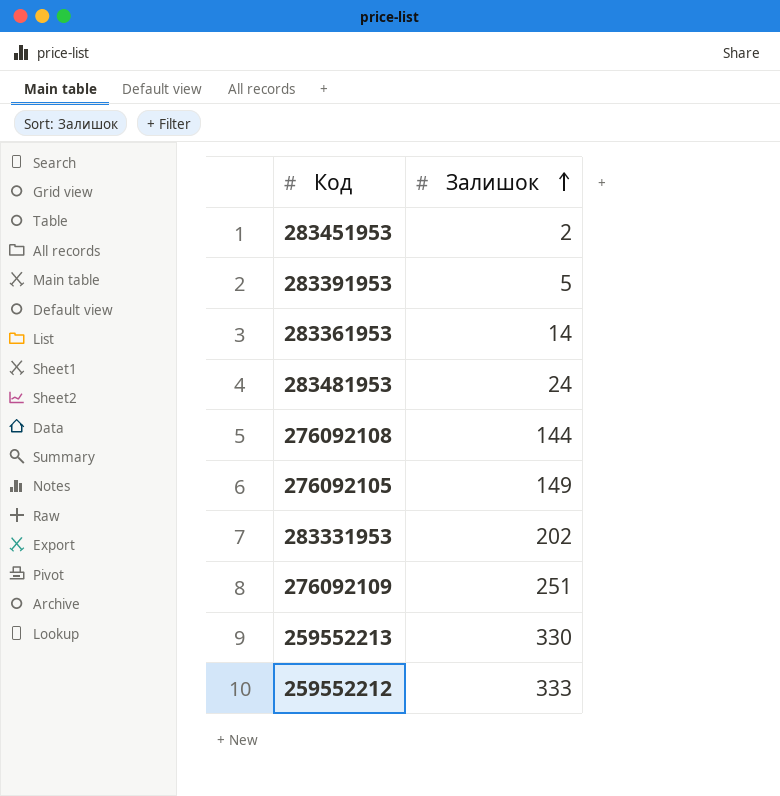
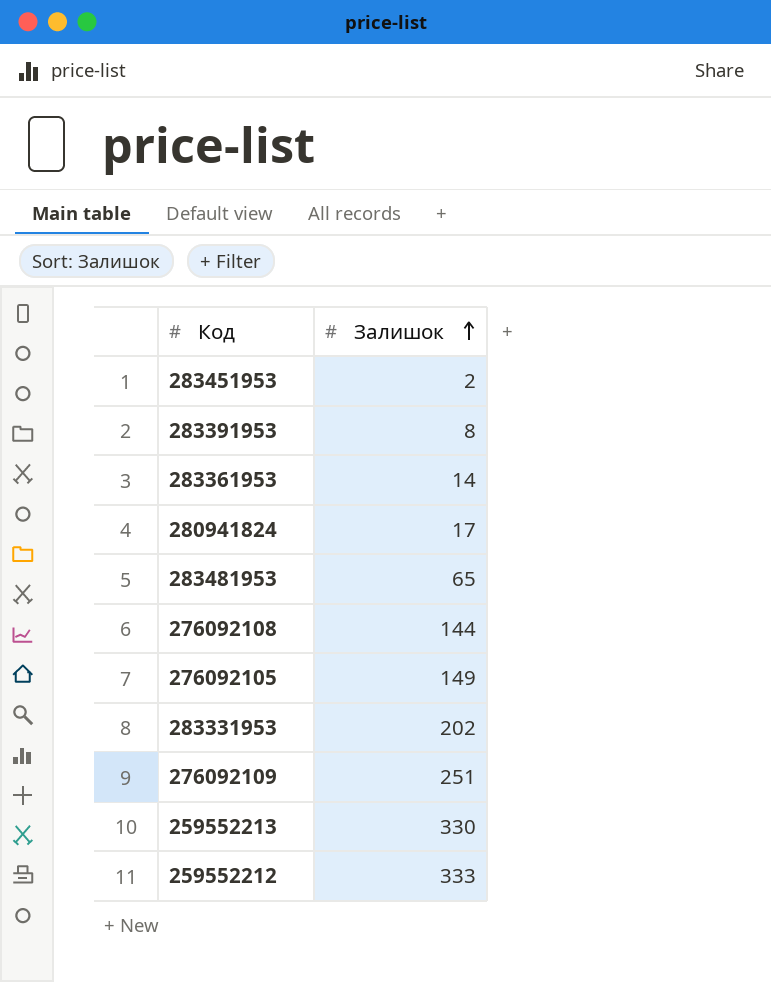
283391953 | Залишок: 5 -> 8
row 280941824: none -> 17
283481953 | Залишок: 24 -> 65

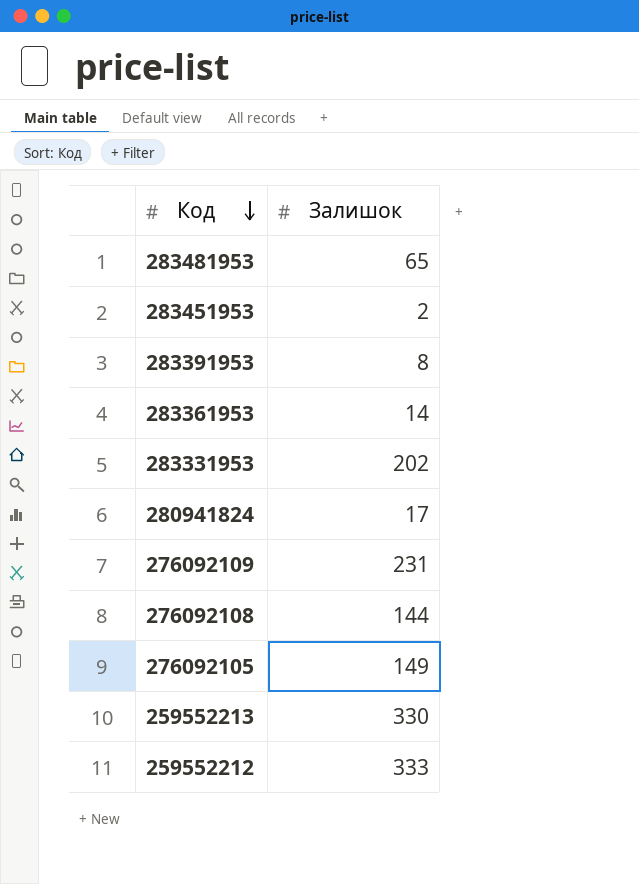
row order: Залишок ascending -> Код descending
276092109 | Залишок: 251 -> 231

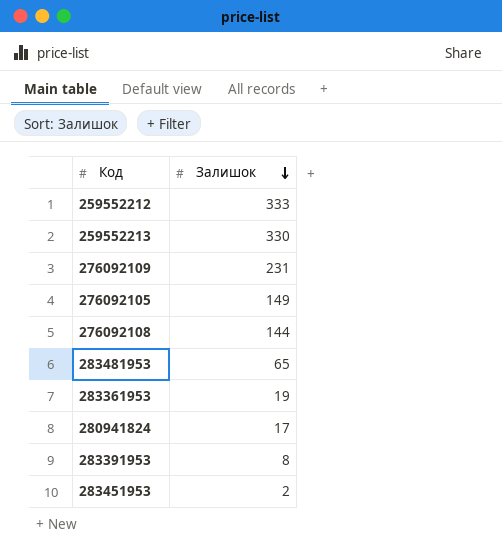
row order: Код descending -> Залишок descending
row 283331953: 202 -> none
283361953 | Залишок: 14 -> 19

